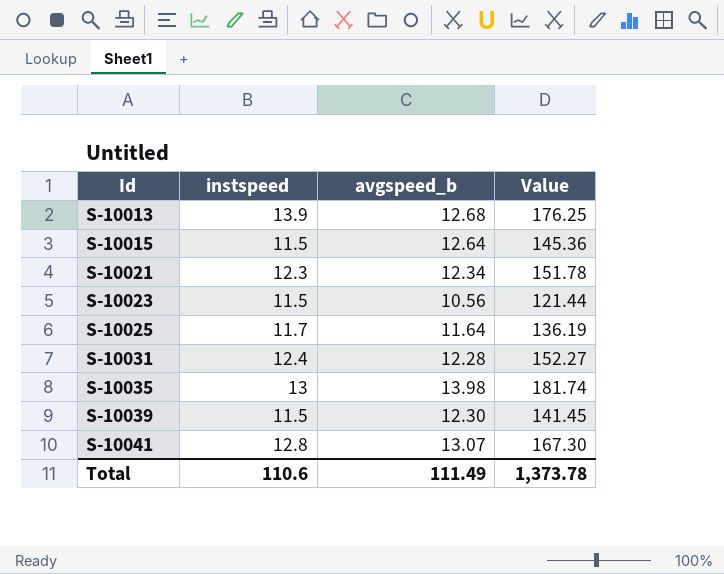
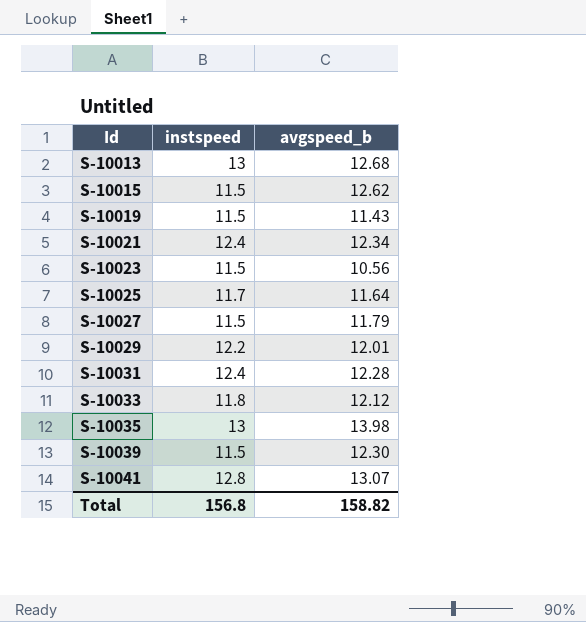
column Value | formula: [instspeed] * [avgspeed_b] -> none
S-10013 | instspeed: 13.9 -> 13
S-10015 | avgspeed_b: 12.64 -> 12.62
row S-10019: none -> 11.5 | 11.43
S-10021 | instspeed: 12.3 -> 12.4
row S-10027: none -> 11.5 | 11.79
row S-10029: none -> 12.2 | 12.01
row S-10033: none -> 11.8 | 12.12
Total | instspeed: 110.6 -> 156.8
Total | avgspeed_b: 111.49 -> 158.82

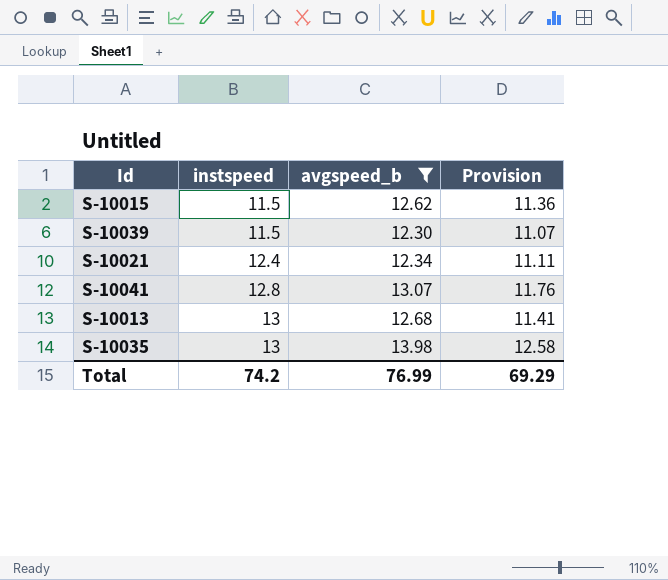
filter: none -> avgspeed_b >= 12.30
row order: Id ascending -> instspeed ascending
column Provision | formula: none -> [avgspeed_b] * 0.9
Total | instspeed: 156.8 -> 74.2
Total | avgspeed_b: 158.82 -> 76.99

